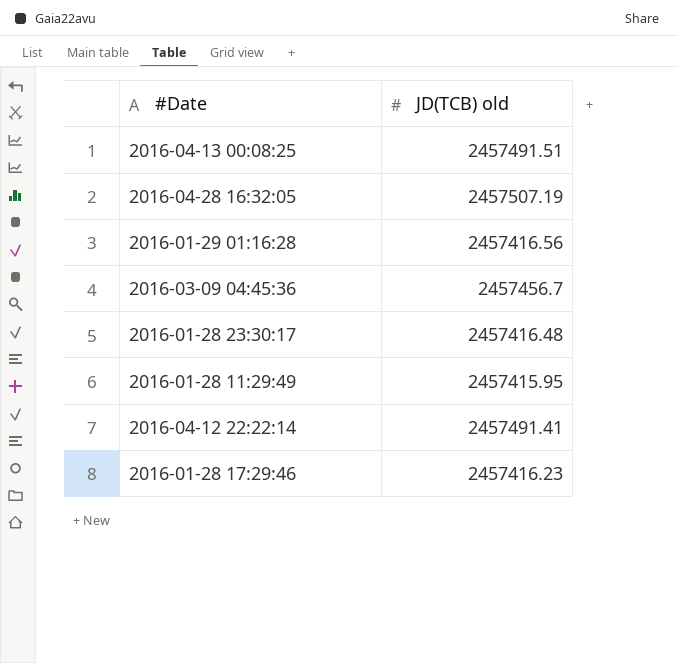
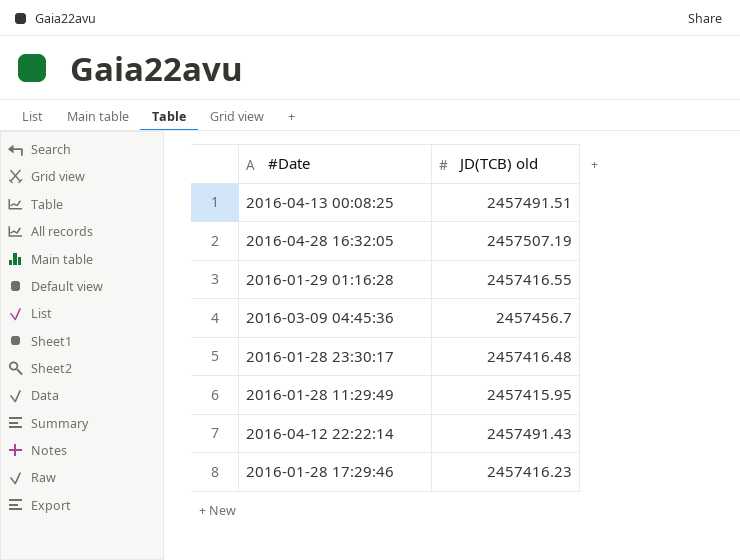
2016-01-29 01:16:28 | JD(TCB) old: 2457416.56 -> 2457416.55
2016-04-12 22:22:14 | JD(TCB) old: 2457491.41 -> 2457491.43

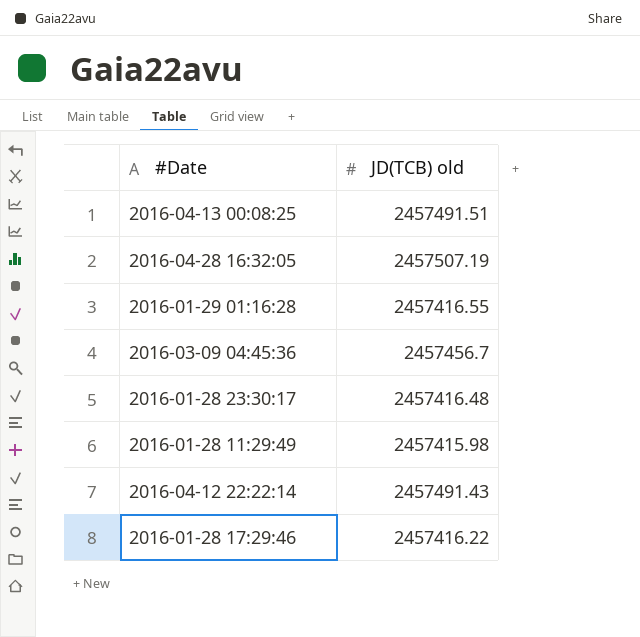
2016-01-28 11:29:49 | JD(TCB) old: 2457415.95 -> 2457415.98
2016-01-28 17:29:46 | JD(TCB) old: 2457416.23 -> 2457416.22

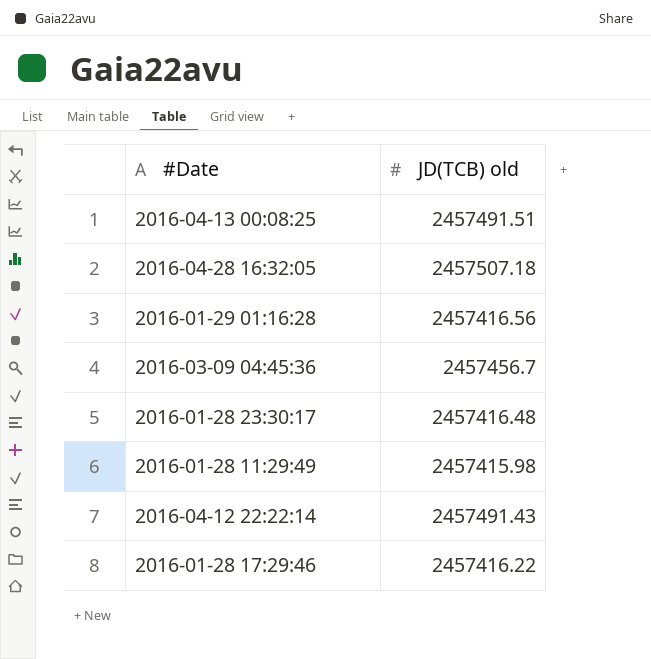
2016-04-28 16:32:05 | JD(TCB) old: 2457507.19 -> 2457507.18
2016-01-29 01:16:28 | JD(TCB) old: 2457416.55 -> 2457416.56

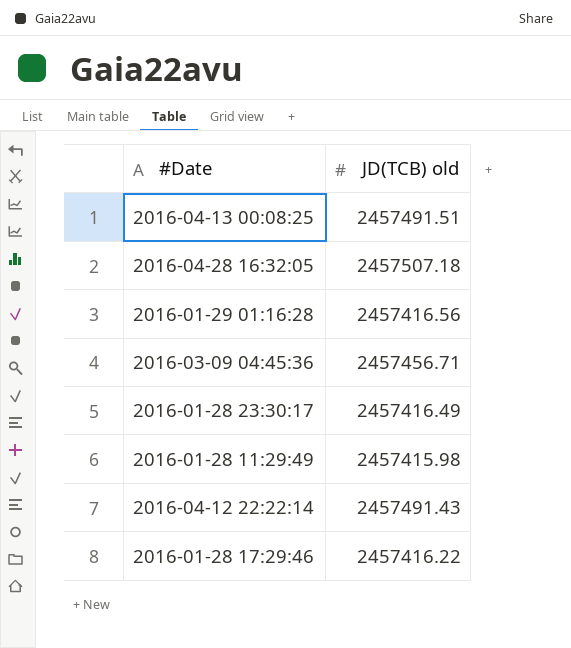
2016-03-09 04:45:36 | JD(TCB) old: 2457456.7 -> 2457456.71
2016-01-28 23:30:17 | JD(TCB) old: 2457416.48 -> 2457416.49

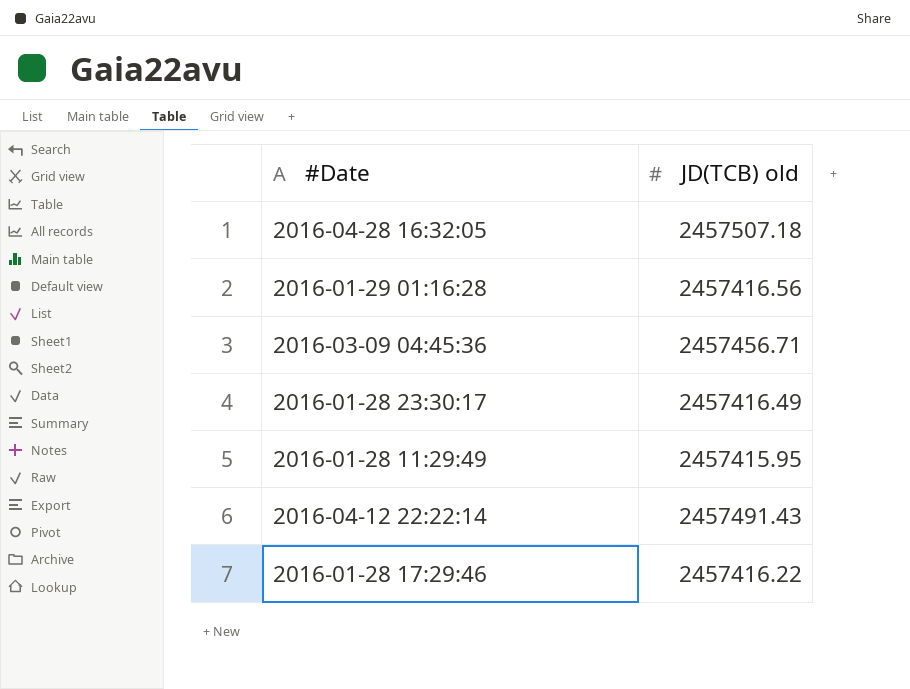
row 2016-04-13 00:08:25: 2457491.51 -> none
2016-01-28 11:29:49 | JD(TCB) old: 2457415.98 -> 2457415.95

